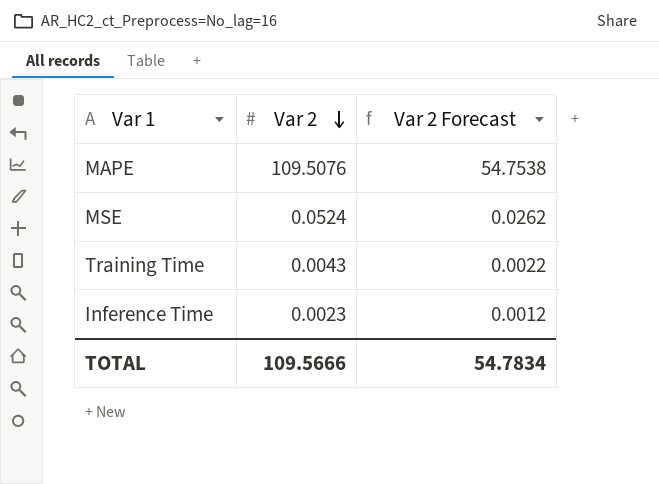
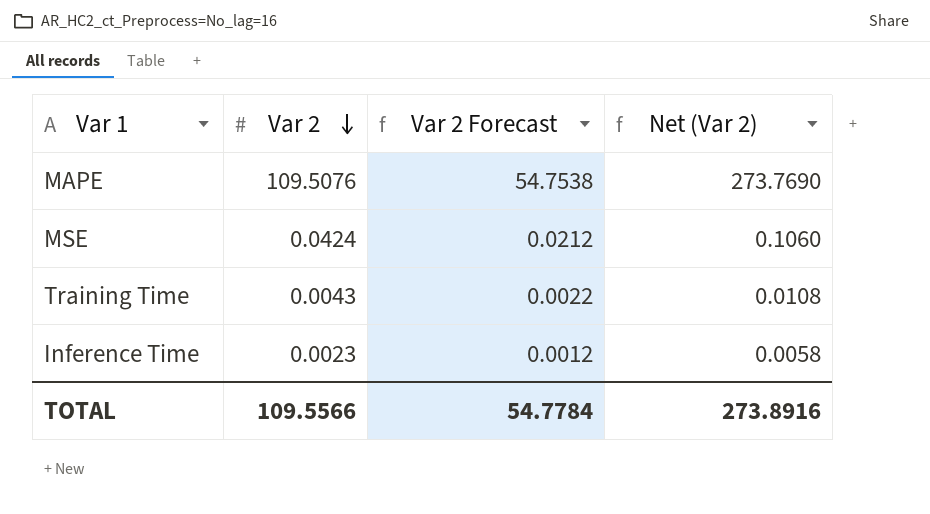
column Net (Var 2) | formula: none -> [Var 2] * 2.5
MSE | Var 2: 0.0524 -> 0.0424
MSE | Var 2 Forecast: 0.0262 -> 0.0212
TOTAL | Var 2: 109.5666 -> 109.5566
TOTAL | Var 2 Forecast: 54.7834 -> 54.7784

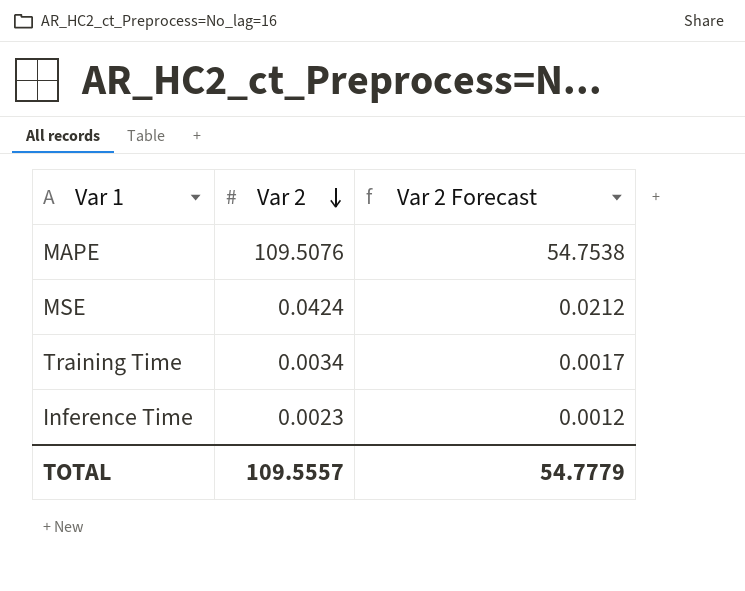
column Net (Var 2) | formula: [Var 2] * 2.5 -> none
Training Time | Var 2: 0.0043 -> 0.0034
Training Time | Var 2 Forecast: 0.0022 -> 0.0017
TOTAL | Var 2: 109.5566 -> 109.5557
TOTAL | Var 2 Forecast: 54.7784 -> 54.7779

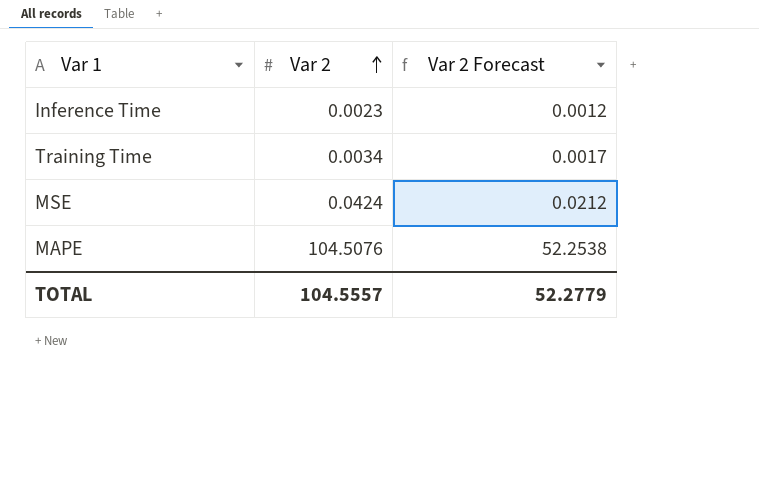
row order: Var 2 descending -> Var 2 ascending
MAPE | Var 2: 109.5076 -> 104.5076
MAPE | Var 2 Forecast: 54.7538 -> 52.2538
TOTAL | Var 2: 109.5557 -> 104.5557
TOTAL | Var 2 Forecast: 54.7779 -> 52.2779

